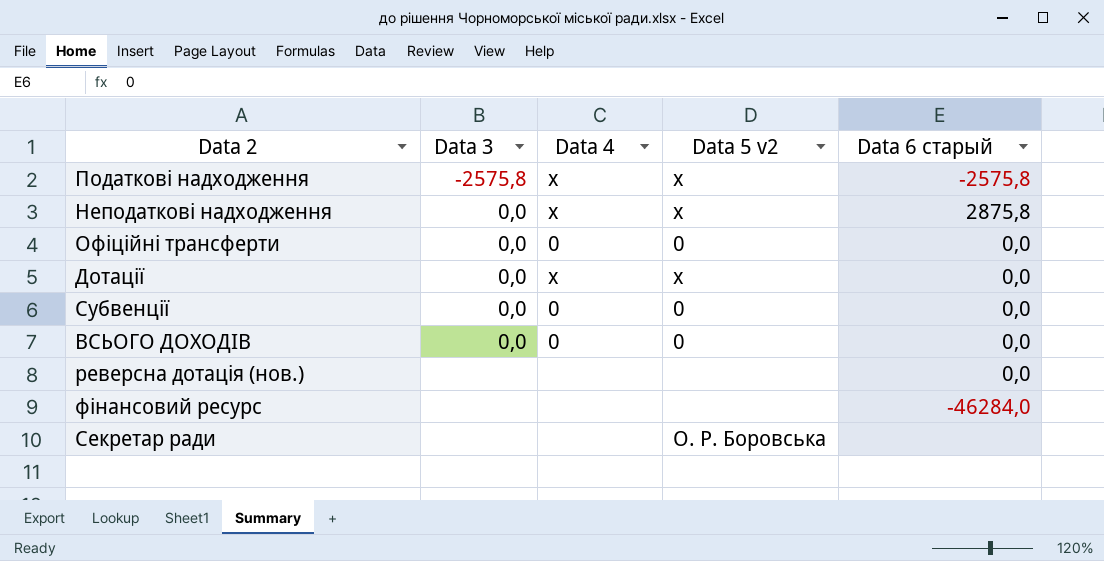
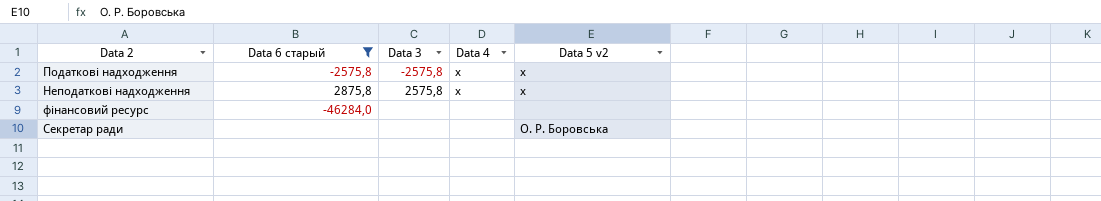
filter: none -> Data 6 старый != 0,0
column Data 6 старый | position: 5 -> 2
Неподаткові надходження | Data 3: 0,0 -> 2575,8

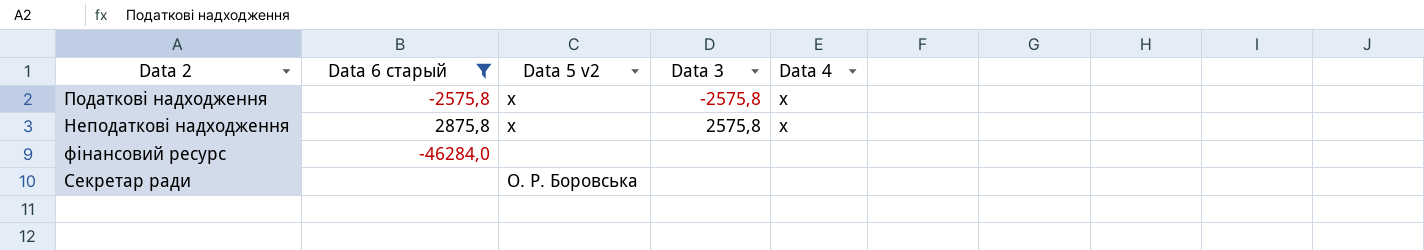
column Data 5 v2 | position: 5 -> 3

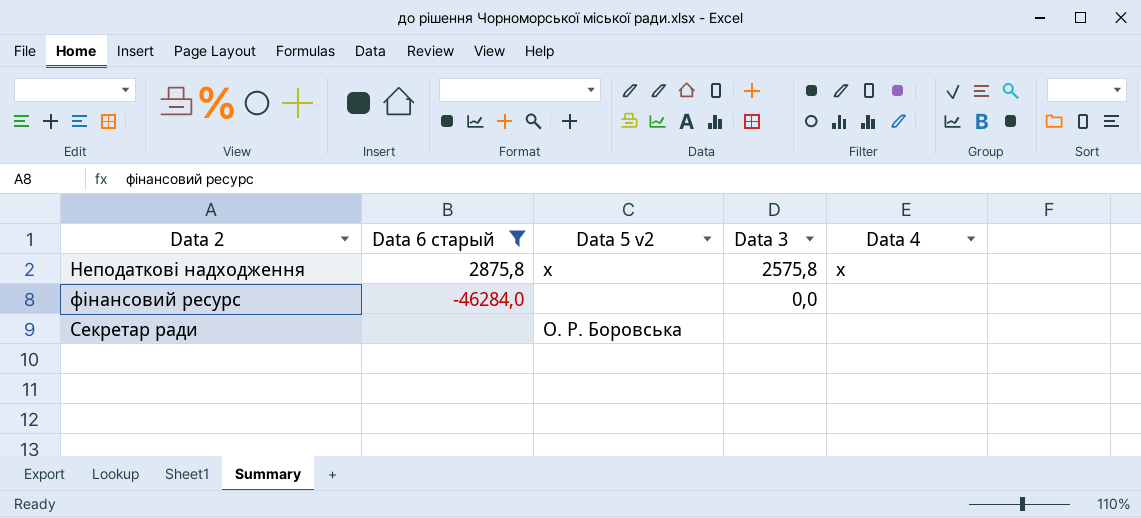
row Податкові надходження: -2575,8 | х | -2575,8 | х -> none
фінансовий ресурс | Data 3: none -> 0,0

